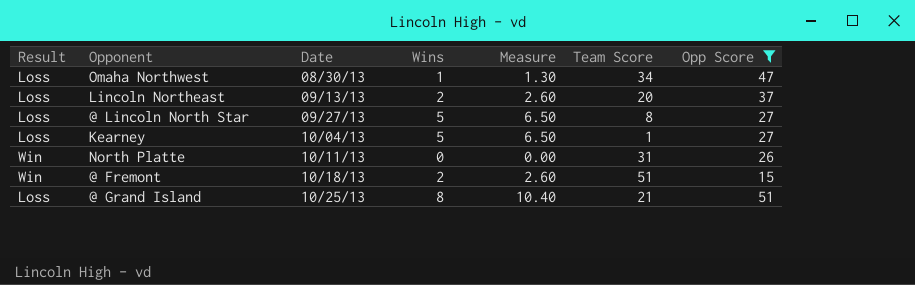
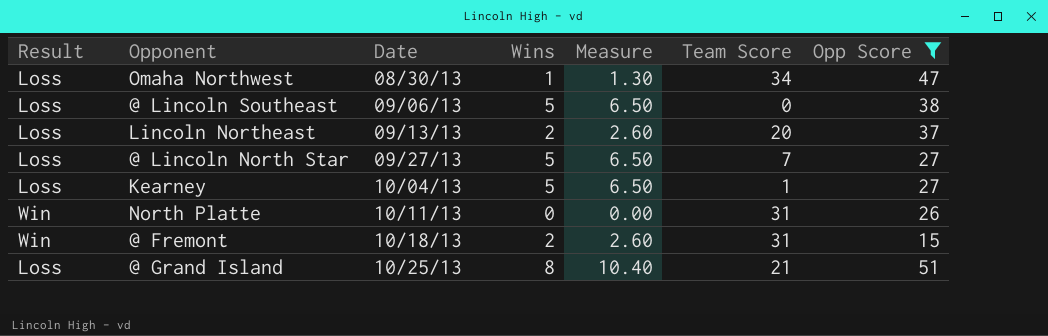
row @ Lincoln Southeast: none -> Loss | 09/06/13 | 5 | 6.50 | 0 | 38
@ Lincoln North Star | Team Score: 8 -> 7
@ Fremont | Team Score: 51 -> 31

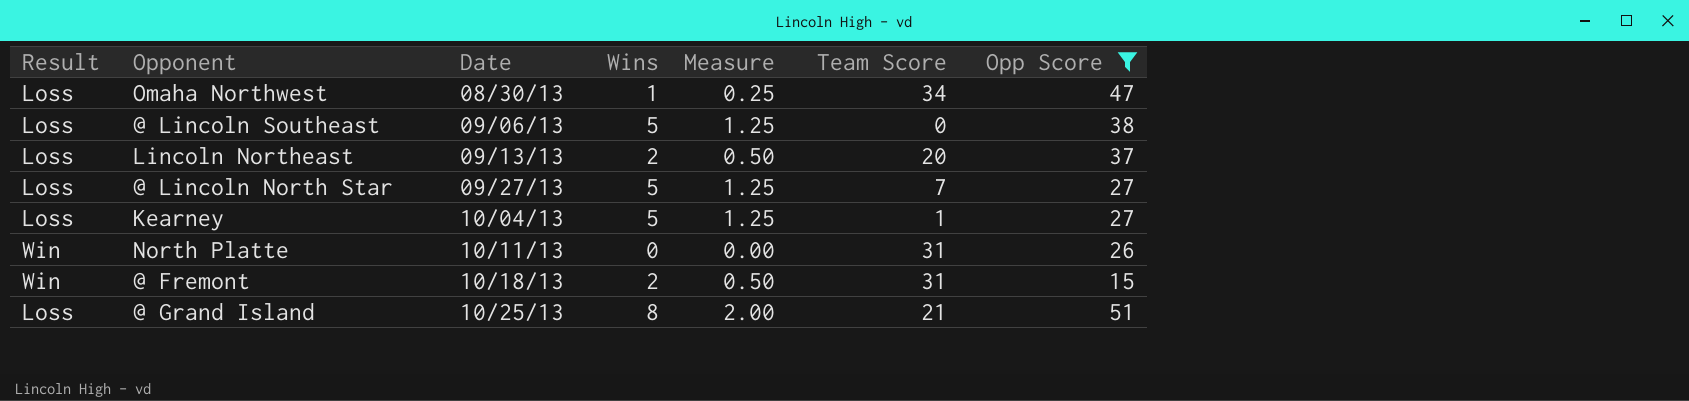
column Measure | formula: [Wins] * 1.3 -> [Wins] * 0.25

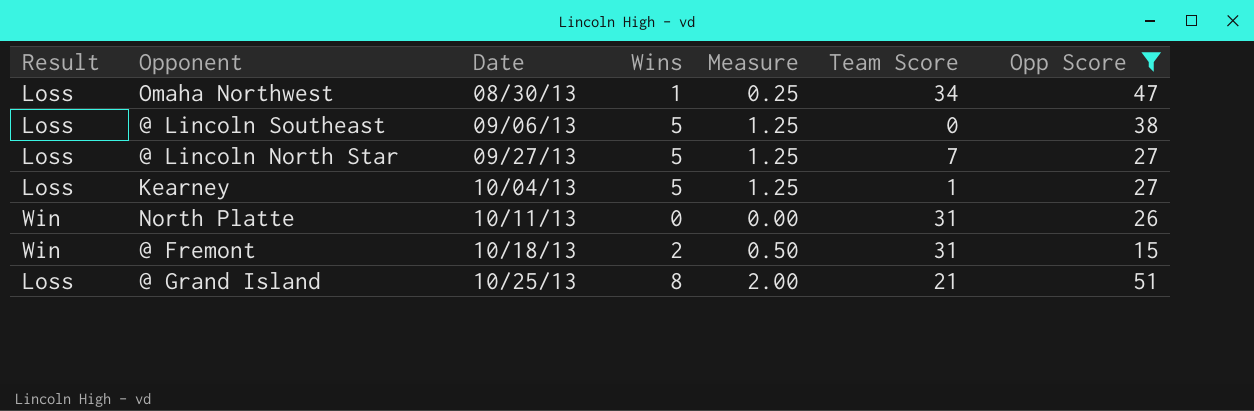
row Lincoln Northeast: Loss | 09/13/13 | 2 | 0.50 | 20 | 37 -> none

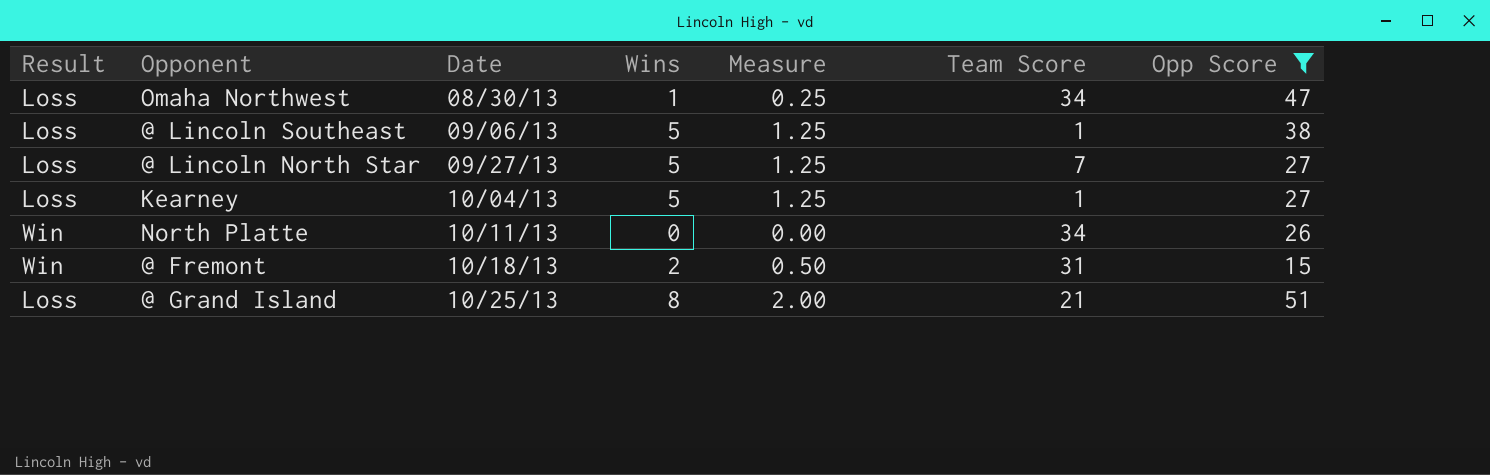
@ Lincoln Southeast | Team Score: 0 -> 1
North Platte | Team Score: 31 -> 34

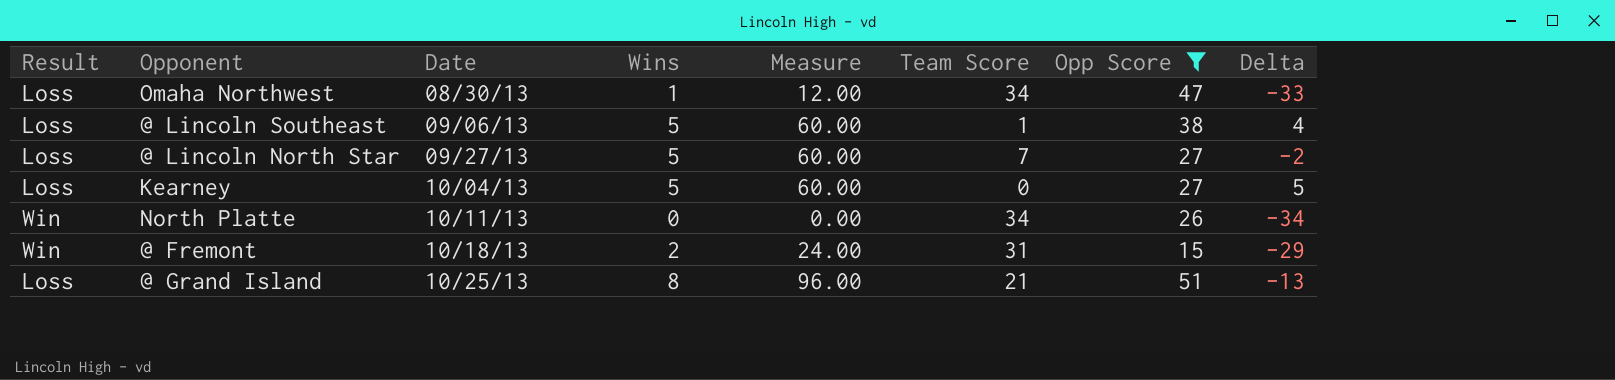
column Measure | formula: [Wins] * 0.25 -> [Wins] * 12
column Delta | formula: none -> [Wins] - [Team Score]
Kearney | Team Score: 1 -> 0

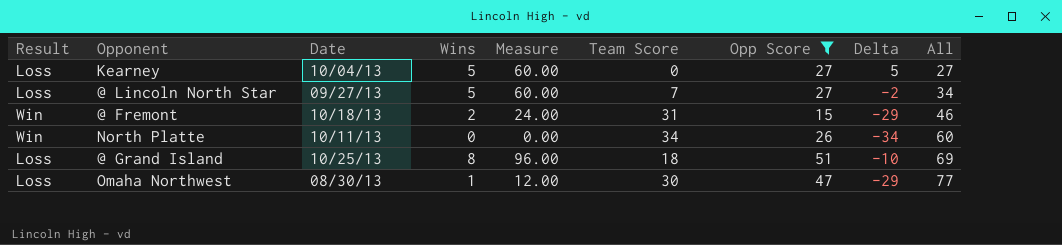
row order: Date ascending -> All ascending
column All | formula: none -> [Team Score] + [Opp Score]
row @ Lincoln Southeast: Loss | 09/06/13 | 5 | 60.00 | 1 | 38 | 4 -> none
@ Grand Island | Team Score: 21 -> 18
@ Grand Island | Delta: -13 -> -10
Omaha Northwest | Team Score: 34 -> 30
Omaha Northwest | Delta: -33 -> -29

